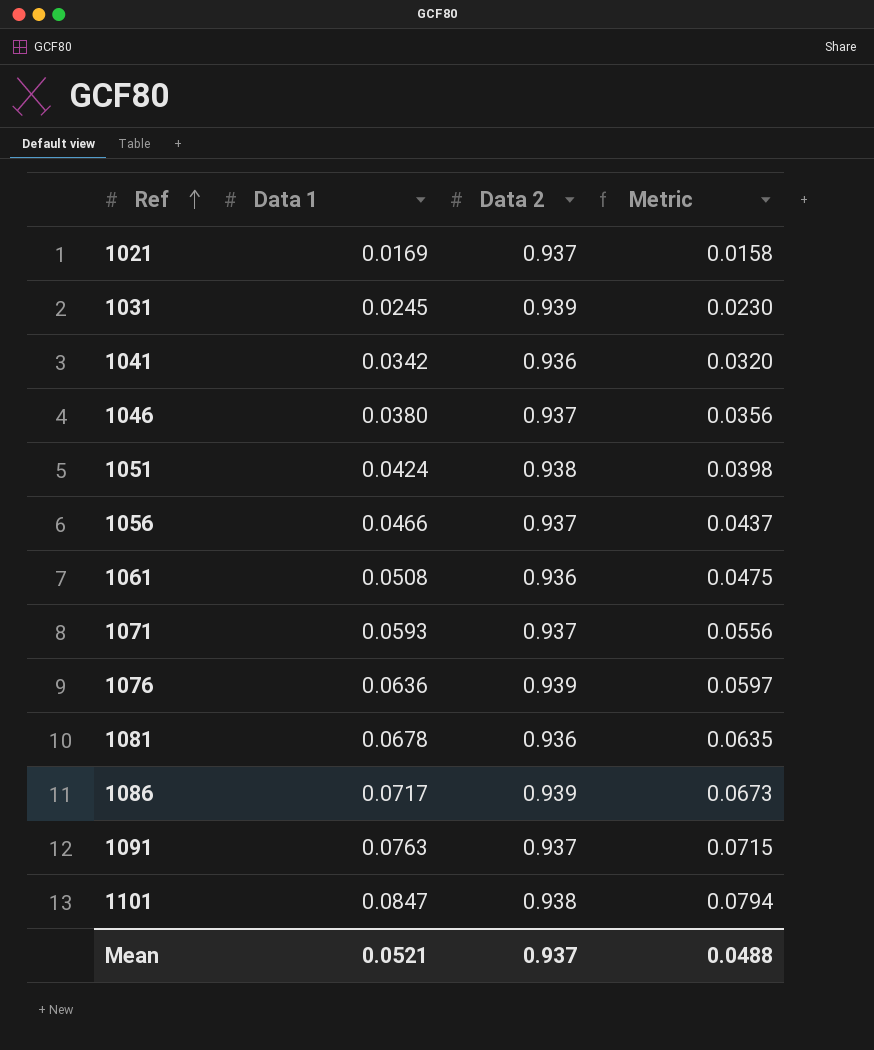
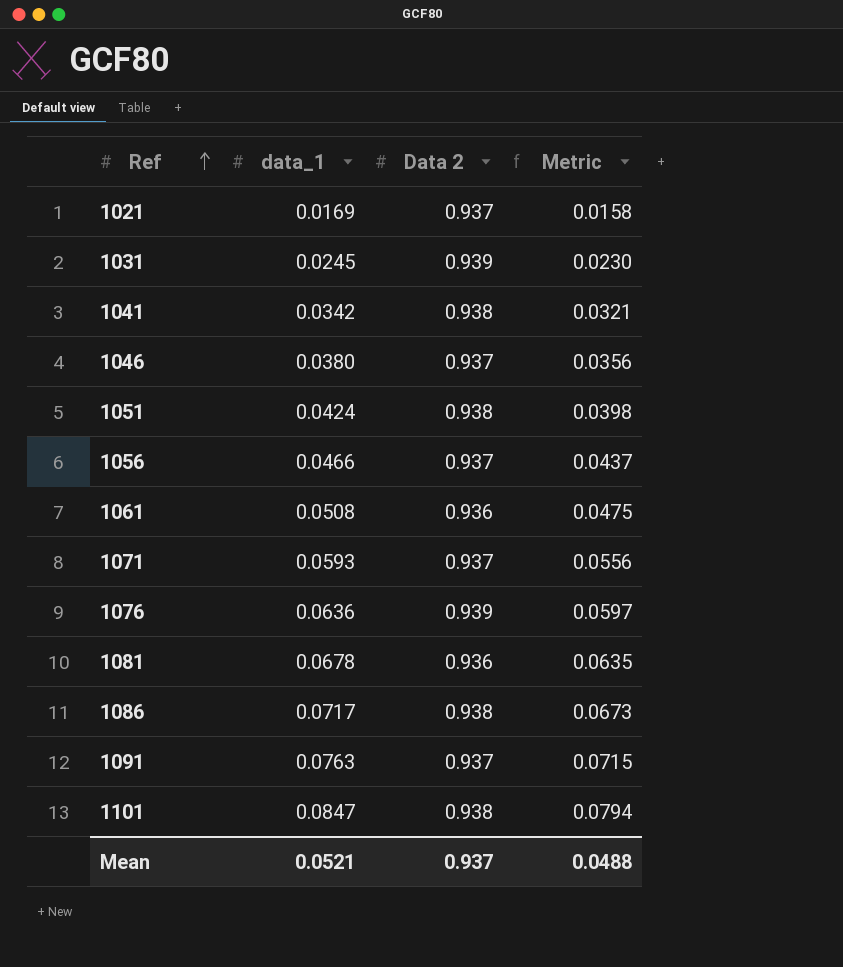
column name: Data 1 -> data_1
1041 | Data 2: 0.936 -> 0.938
1041 | Metric: 0.0320 -> 0.0321
1086 | Data 2: 0.939 -> 0.938

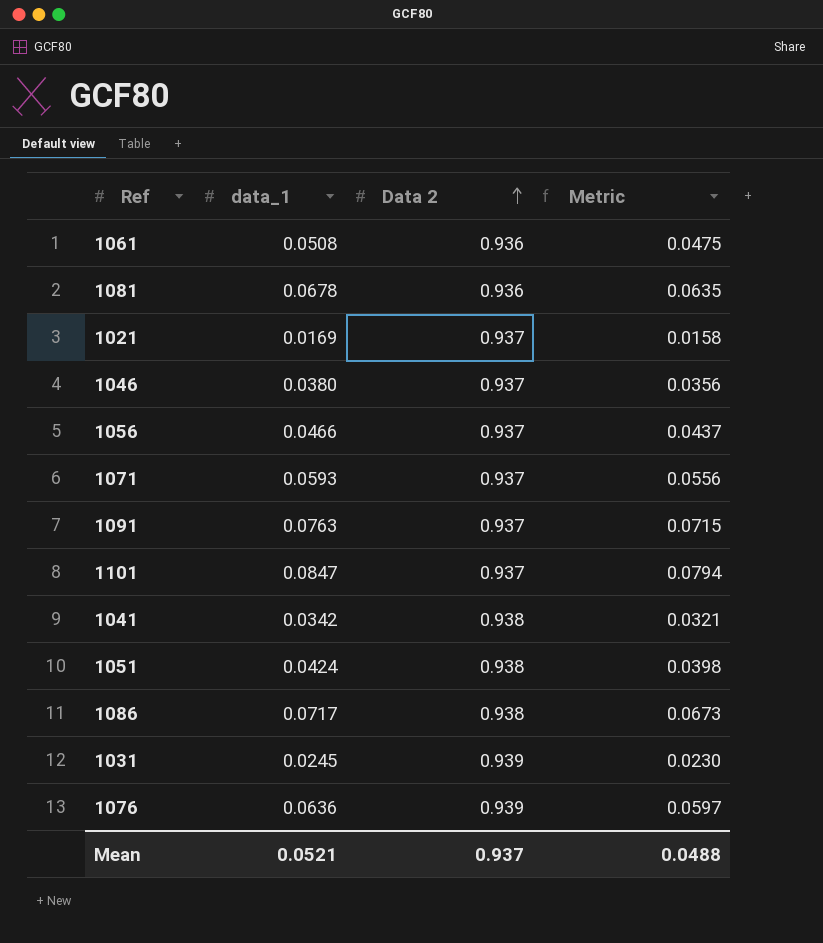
row order: Ref ascending -> Data 2 ascending
1101 | Data 2: 0.938 -> 0.937

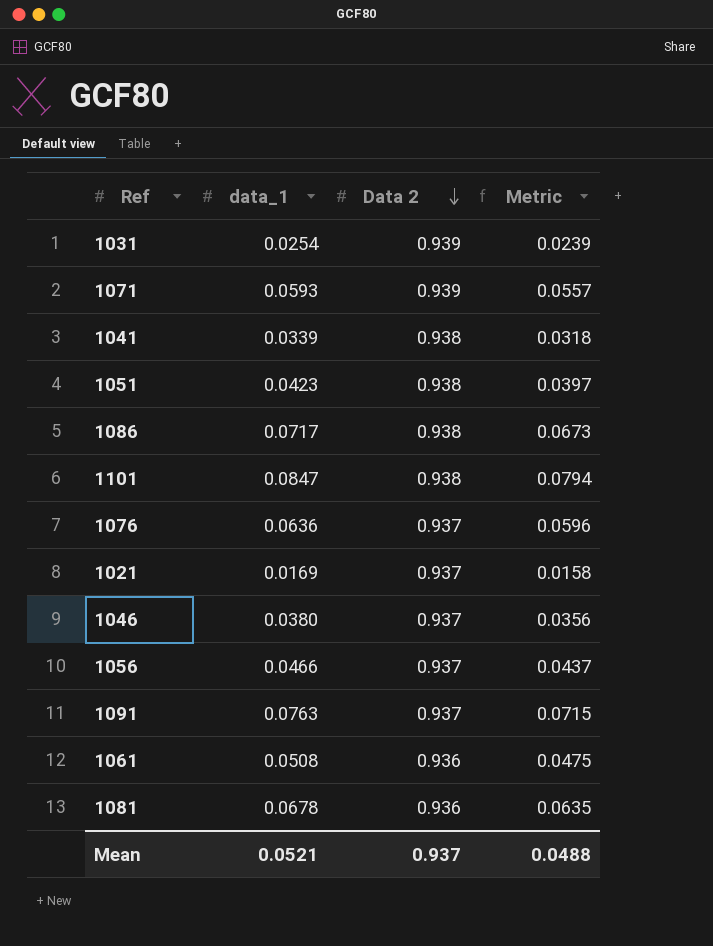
row order: Data 2 ascending -> Data 2 descending
1031 | data_1: 0.0245 -> 0.0254
1031 | Metric: 0.0230 -> 0.0239
1071 | Data 2: 0.937 -> 0.939
1071 | Metric: 0.0556 -> 0.0557
1041 | data_1: 0.0342 -> 0.0339
1041 | Metric: 0.0321 -> 0.0318
1051 | data_1: 0.0424 -> 0.0423
1051 | Metric: 0.0398 -> 0.0397
1101 | Data 2: 0.937 -> 0.938
1076 | Data 2: 0.939 -> 0.937
1076 | Metric: 0.0597 -> 0.0596

